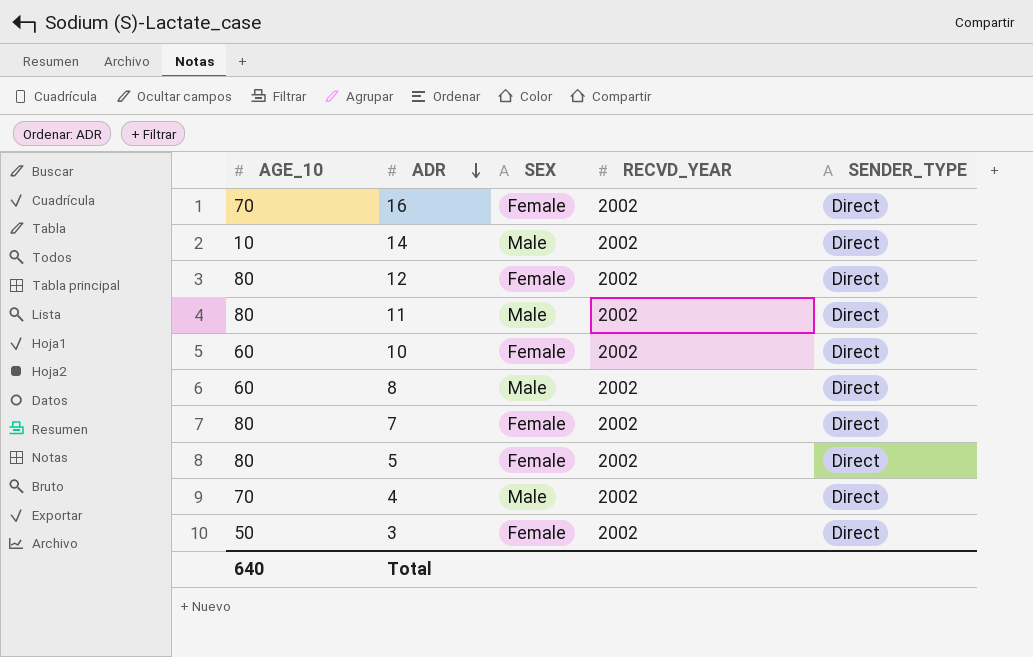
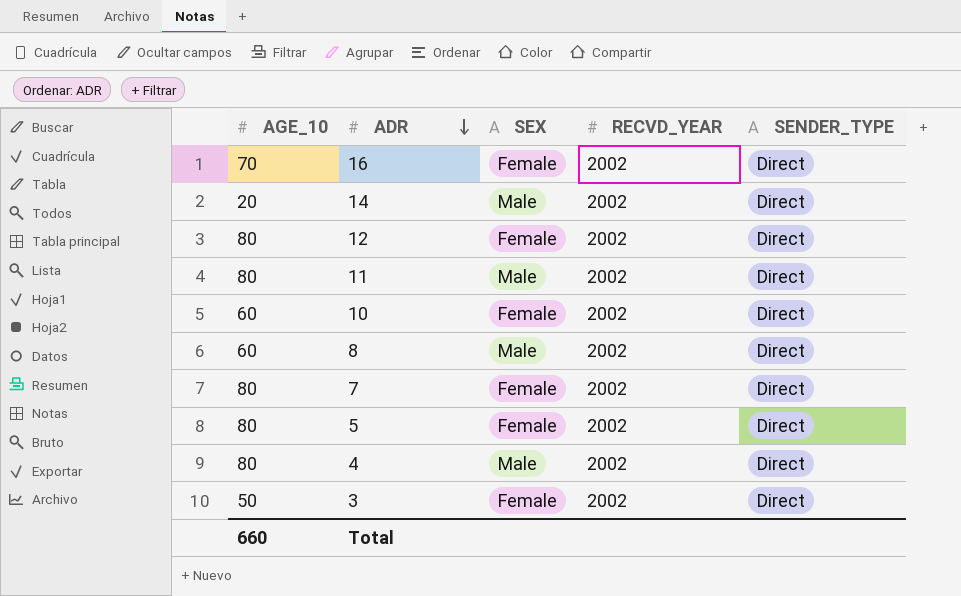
14 | AGE_10: 10 -> 20
4 | AGE_10: 70 -> 80
Total | AGE_10: 640 -> 660

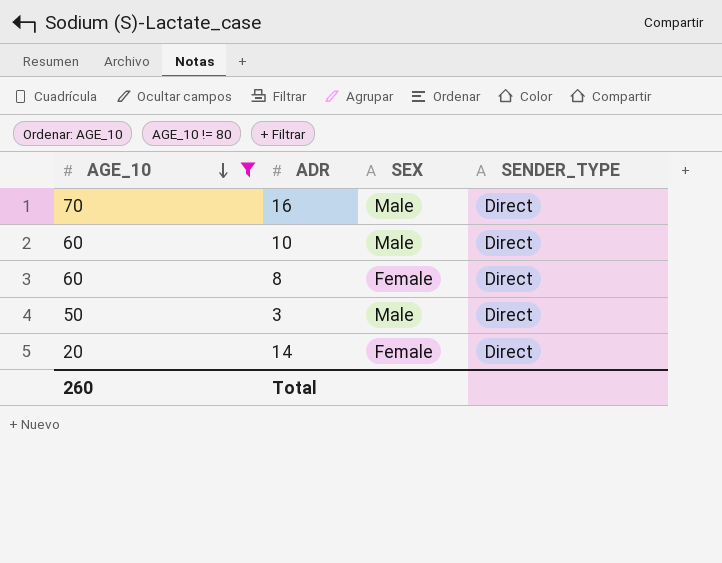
filter: none -> AGE_10 != 80
row order: ADR descending -> AGE_10 descending
column RECVD_YEAR | position: 4 -> none
16 | SEX: Female -> Male
10 | SEX: Female -> Male
8 | SEX: Male -> Female
3 | SEX: Female -> Male
14 | SEX: Male -> Female
Total | AGE_10: 660 -> 260

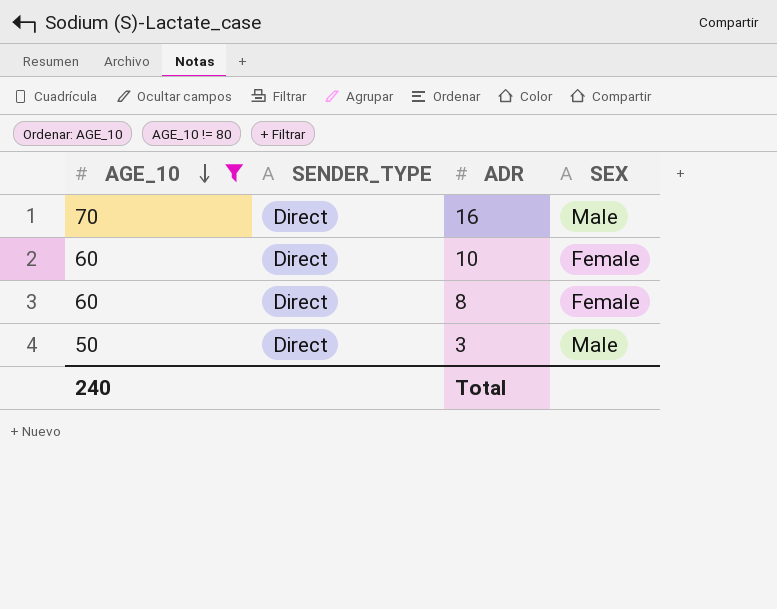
column SENDER_TYPE | position: 4 -> 2
row 14: 20 | Female | Direct -> none
10 | SEX: Male -> Female
Total | AGE_10: 260 -> 240

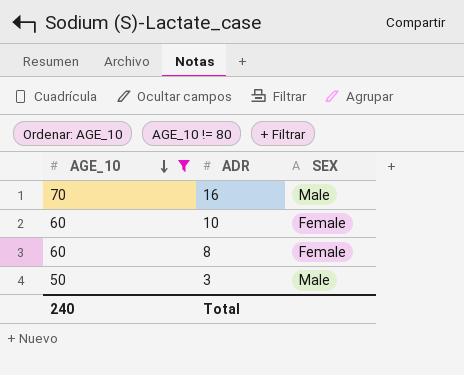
column SENDER_TYPE | position: 2 -> none

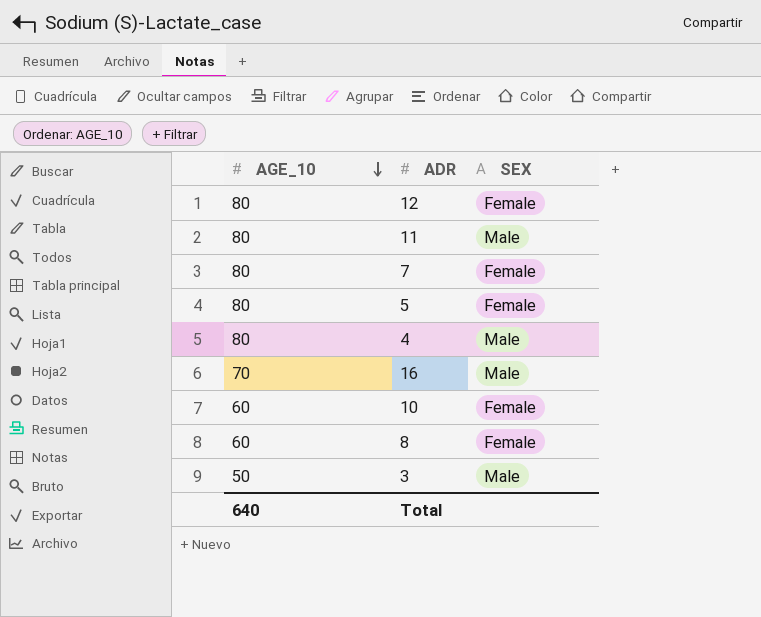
filter: AGE_10 != 80 -> none
Total | AGE_10: 240 -> 640

